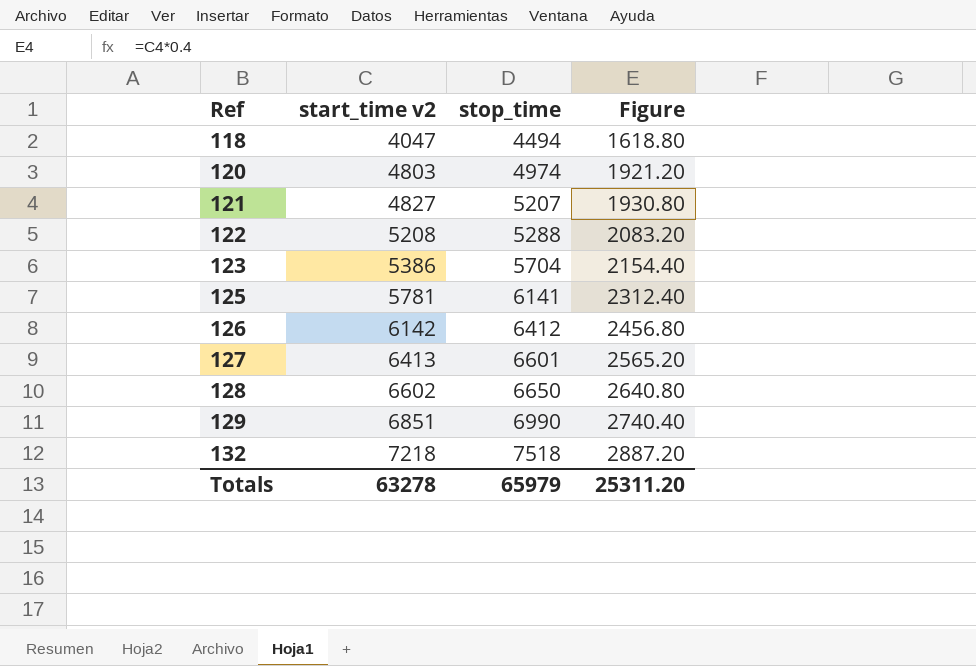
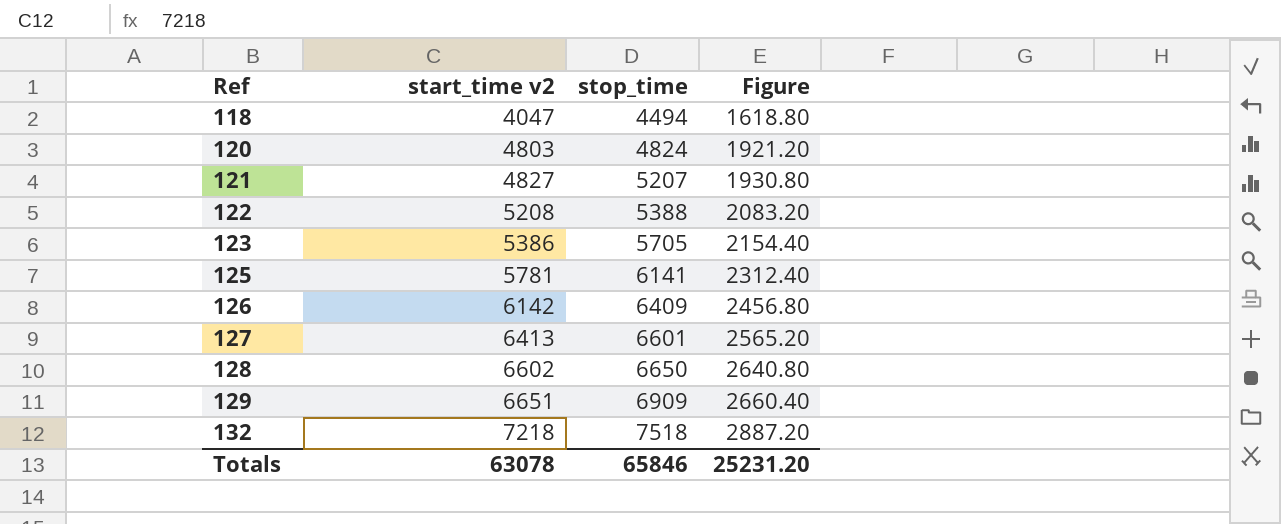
120 | stop_time: 4974 -> 4824
122 | stop_time: 5288 -> 5388
123 | stop_time: 5704 -> 5705
126 | stop_time: 6412 -> 6409
129 | start_time v2: 6851 -> 6651
129 | stop_time: 6990 -> 6909
129 | Figure: 2740.40 -> 2660.40
Totals | start_time v2: 63278 -> 63078
Totals | stop_time: 65979 -> 65846
Totals | Figure: 25311.20 -> 25231.20

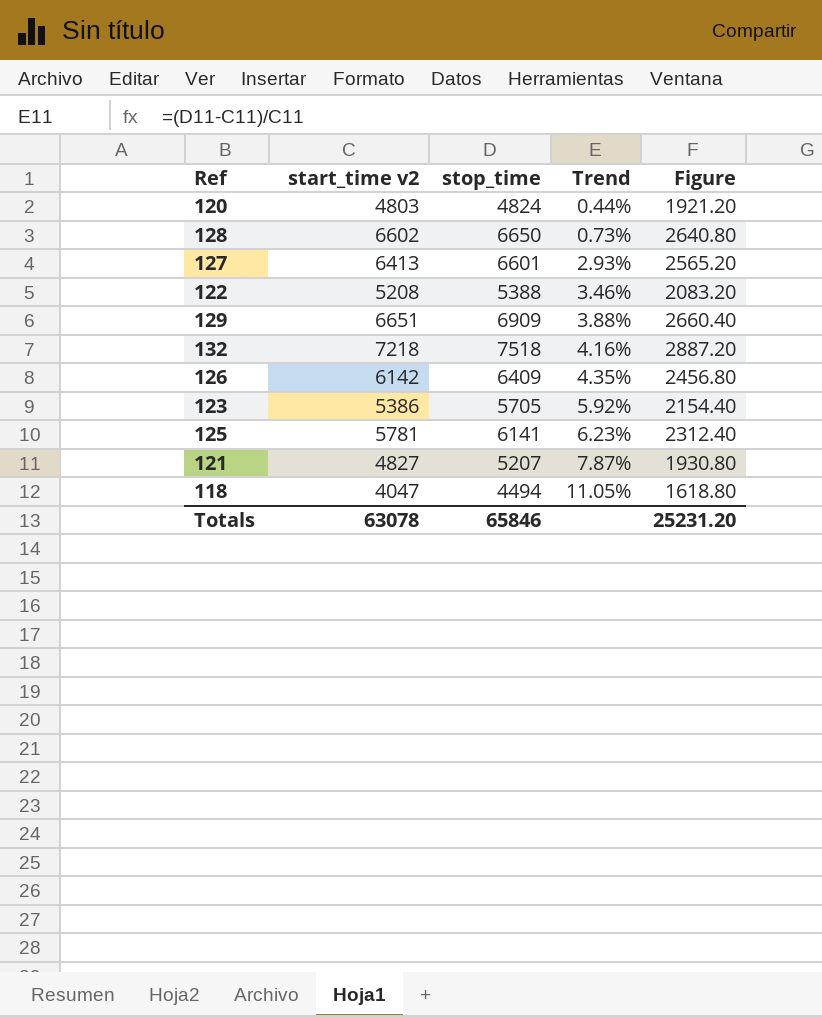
row order: Ref ascending -> Trend ascending
column Trend | formula: none -> ([stop_time] - [start_time v2]) / [start_time v2]

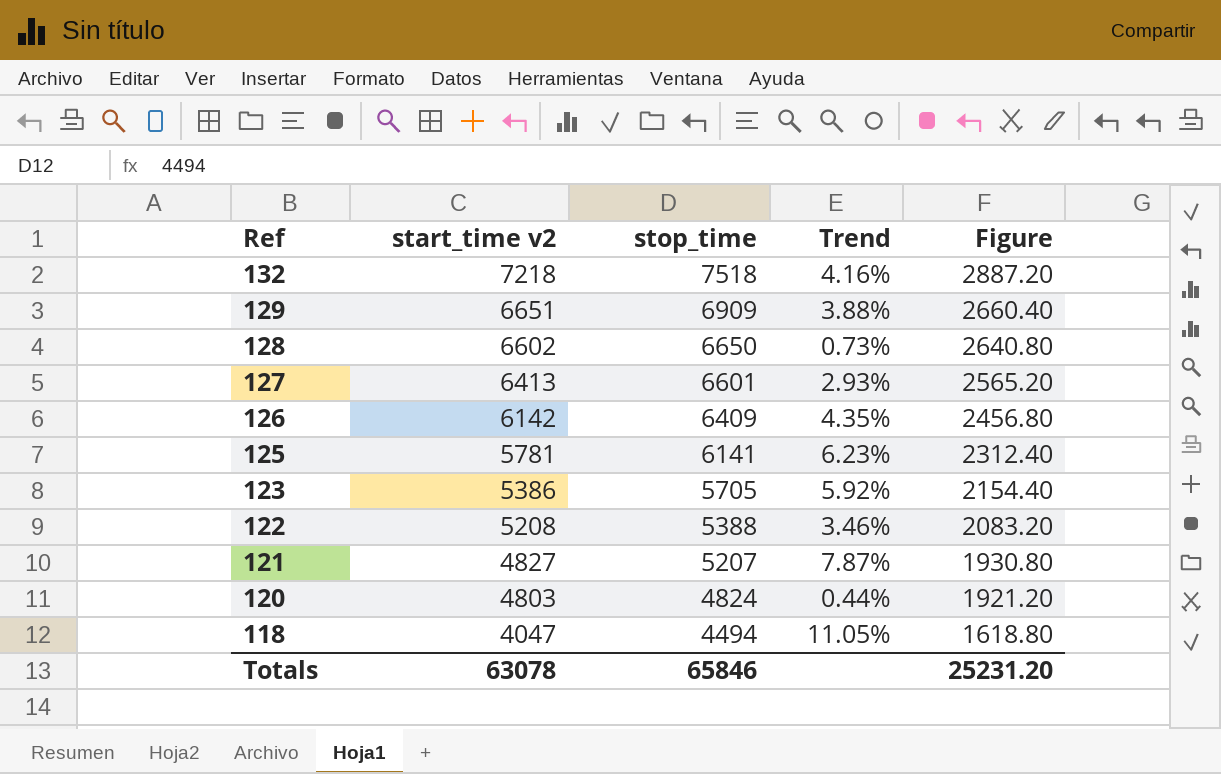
row order: Trend ascending -> Ref descending

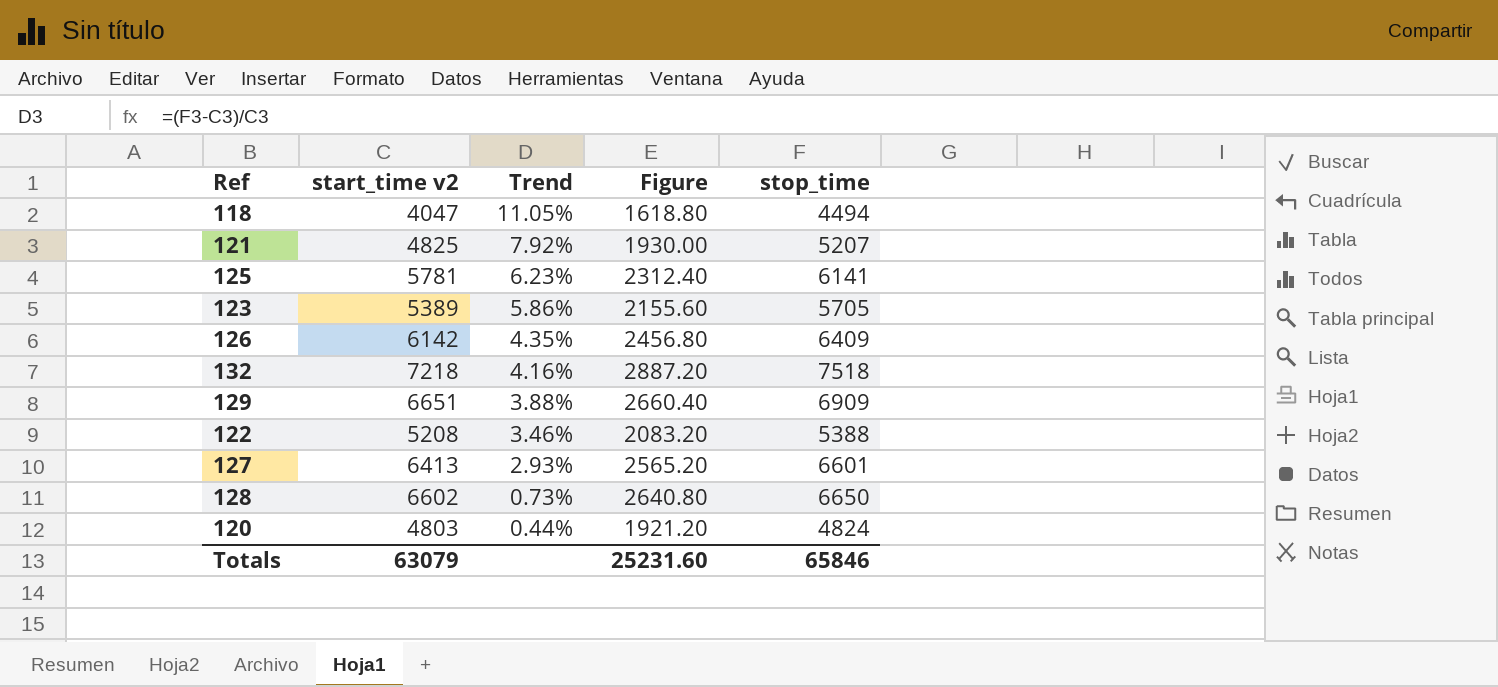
row order: Ref descending -> Trend descending
column stop_time | position: 3 -> 5
121 | start_time v2: 4827 -> 4825
121 | Trend: 7.87% -> 7.92%
121 | Figure: 1930.80 -> 1930.00
123 | start_time v2: 5386 -> 5389
123 | Trend: 5.92% -> 5.86%
123 | Figure: 2154.40 -> 2155.60
Totals | start_time v2: 63078 -> 63079
Totals | Figure: 25231.20 -> 25231.60

